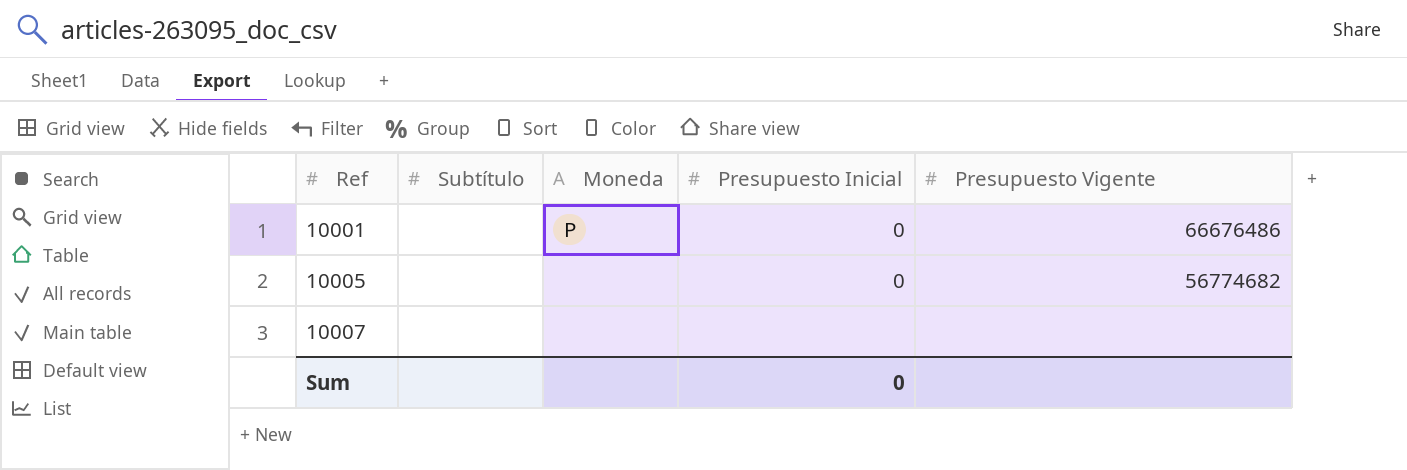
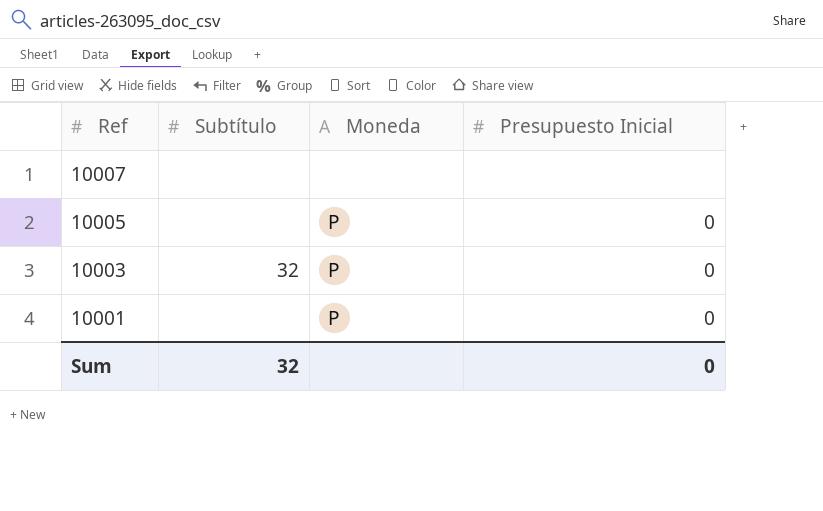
row order: Ref ascending -> Ref descending
column Presupuesto Vigente | position: 5 -> none
10005 | Moneda: none -> P
row 10003: none -> 32 | P | 0
Sum | Subtítulo: none -> 32

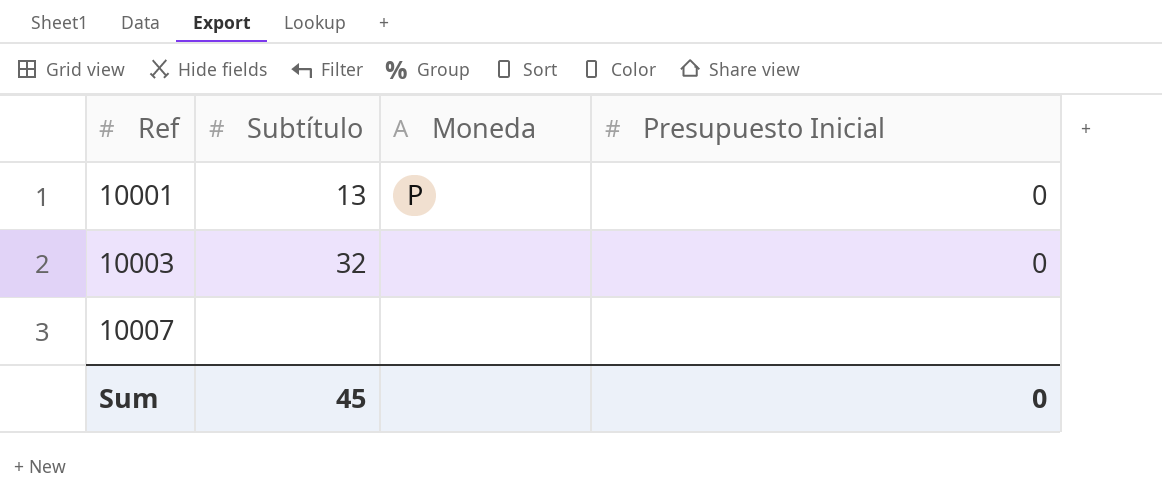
row order: Ref descending -> Ref ascending
row 10005: none | P | 0 -> none
10001 | Subtítulo: none -> 13
10003 | Moneda: P -> none
Sum | Subtítulo: 32 -> 45

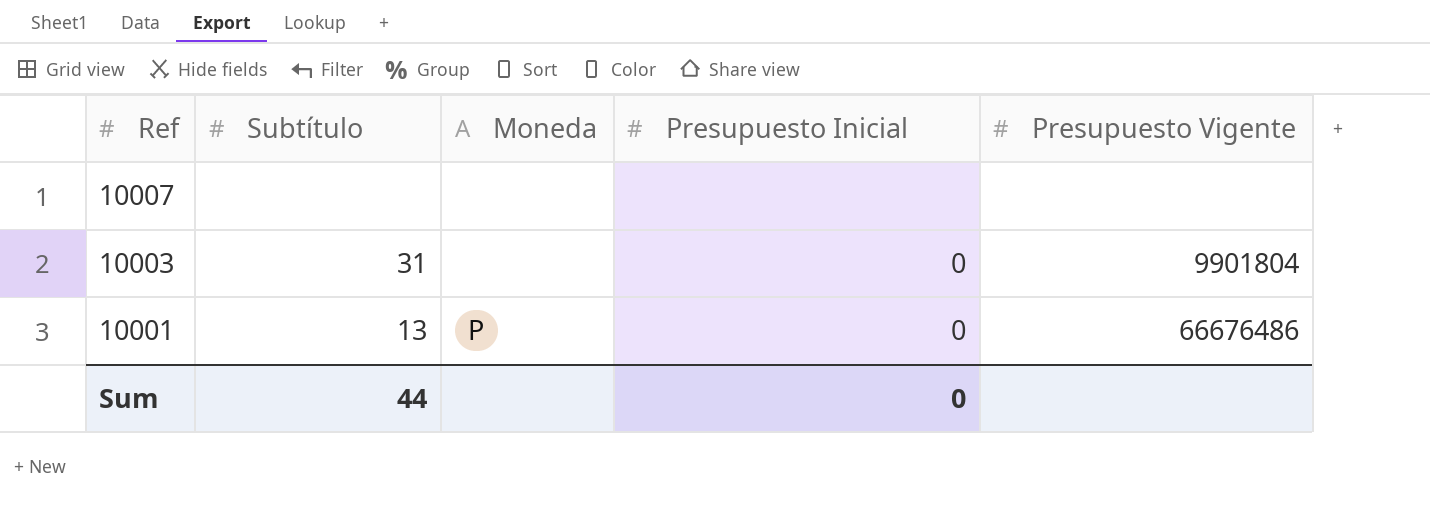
row order: Ref ascending -> Ref descending
column Presupuesto Vigente | position: none -> 5
10003 | Subtítulo: 32 -> 31
Sum | Subtítulo: 45 -> 44

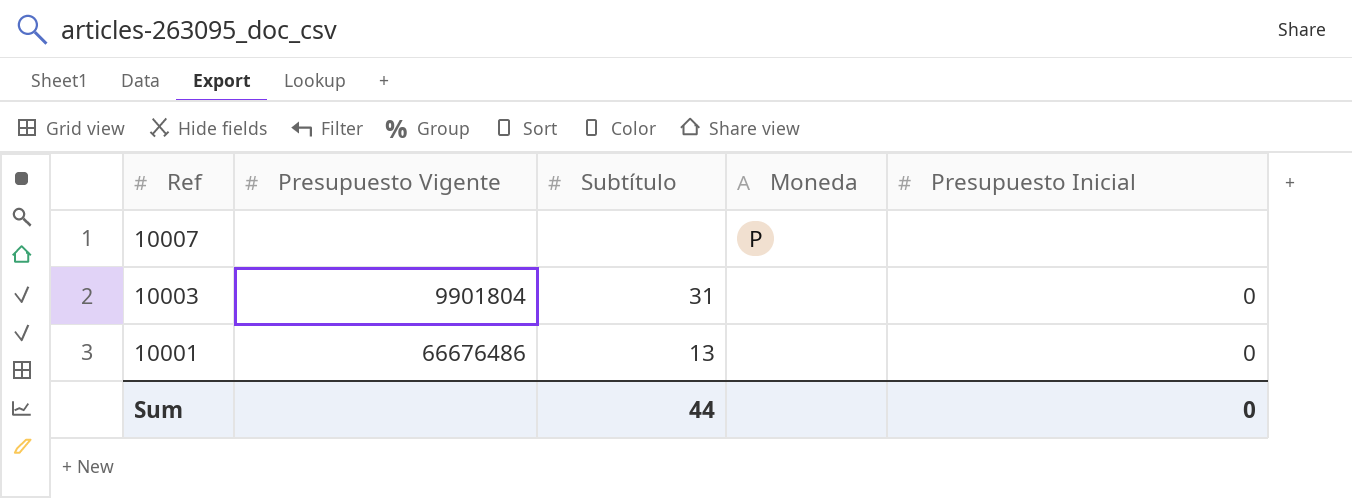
column Presupuesto Vigente | position: 5 -> 2
10007 | Moneda: none -> P
10001 | Moneda: P -> none

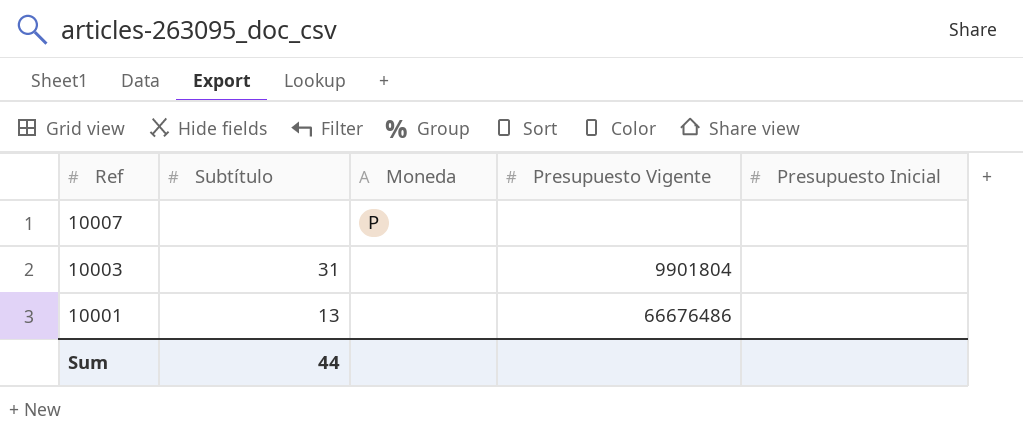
column Presupuesto Vigente | position: 2 -> 4
10003 | Presupuesto Inicial: 0 -> none
10001 | Presupuesto Inicial: 0 -> none
Sum | Presupuesto Inicial: 0 -> none

